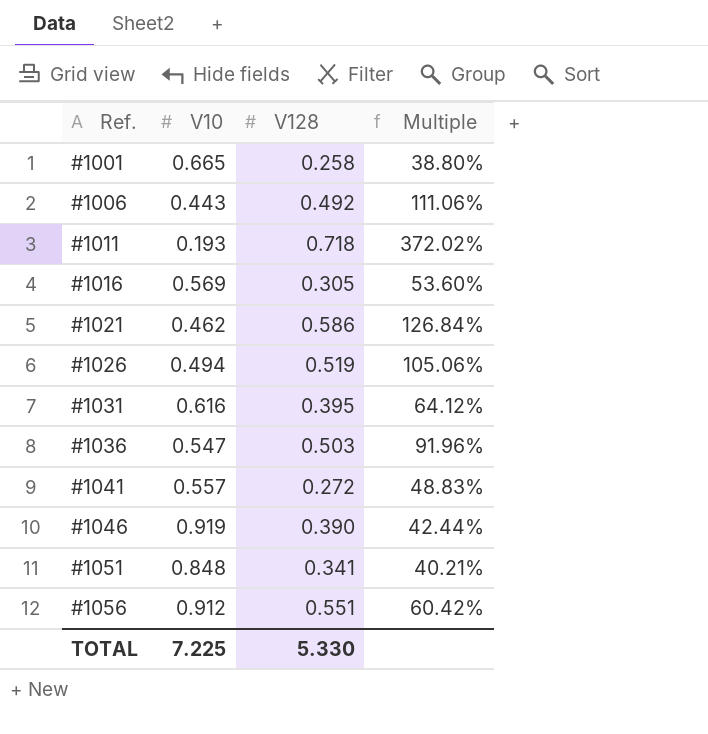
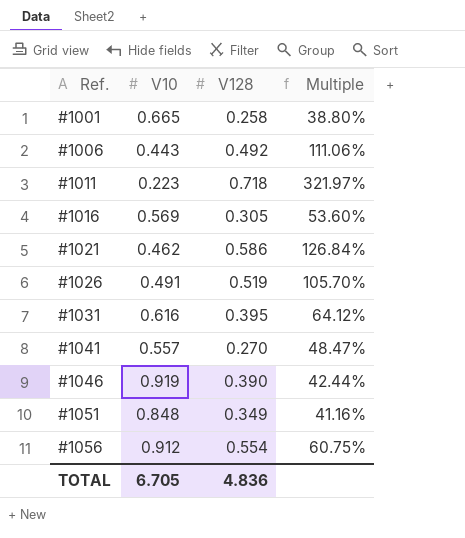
row #1036: 0.547 | 0.503 | 91.96% -> none
#1011 | V10: 0.193 -> 0.223
#1011 | Multiple: 372.02% -> 321.97%
#1026 | V10: 0.494 -> 0.491
#1026 | Multiple: 105.06% -> 105.70%
#1041 | V128: 0.272 -> 0.270
#1041 | Multiple: 48.83% -> 48.47%
#1051 | V128: 0.341 -> 0.349
#1051 | Multiple: 40.21% -> 41.16%
#1056 | V128: 0.551 -> 0.554
#1056 | Multiple: 60.42% -> 60.75%
TOTAL | V10: 7.225 -> 6.705
TOTAL | V128: 5.330 -> 4.836

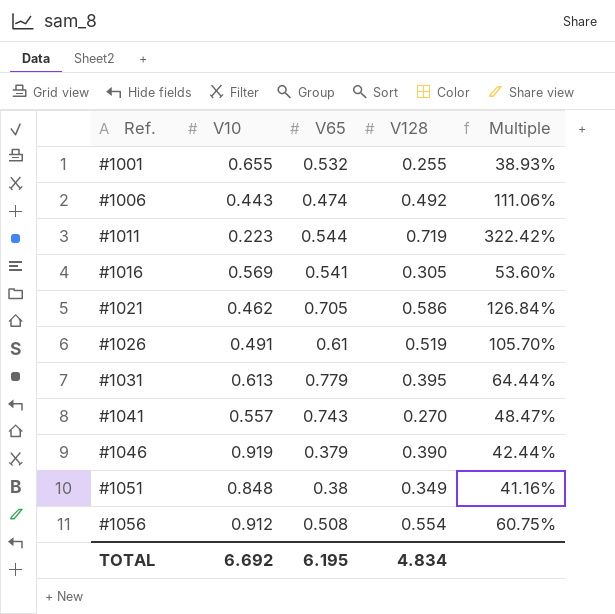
column V65 | position: none -> 3
#1001 | V10: 0.665 -> 0.655
#1001 | V128: 0.258 -> 0.255
#1001 | Multiple: 38.80% -> 38.93%
#1011 | V128: 0.718 -> 0.719
#1011 | Multiple: 321.97% -> 322.42%
#1031 | V10: 0.616 -> 0.613
#1031 | Multiple: 64.12% -> 64.44%
TOTAL | V10: 6.705 -> 6.692
TOTAL | V128: 4.836 -> 4.834

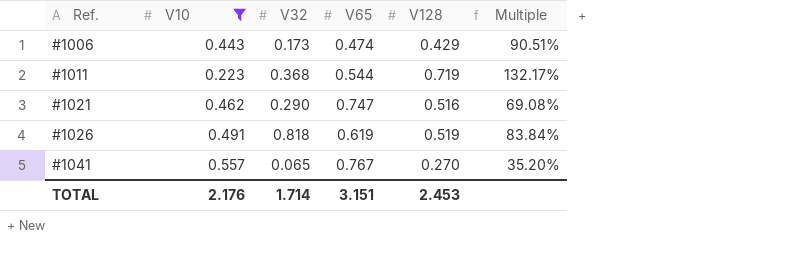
filter: none -> V10 <= 0.557
column V32 | position: none -> 3
column Multiple | formula: [V128] / [V10] -> [V128] / [V65]
#1006 | V128: 0.492 -> 0.429
#1021 | V65: 0.705 -> 0.747
#1021 | V128: 0.586 -> 0.516
#1026 | V65: 0.61 -> 0.619
#1041 | V65: 0.743 -> 0.767
TOTAL | V10: 6.692 -> 2.176
TOTAL | V65: 6.195 -> 3.151
TOTAL | V128: 4.834 -> 2.453

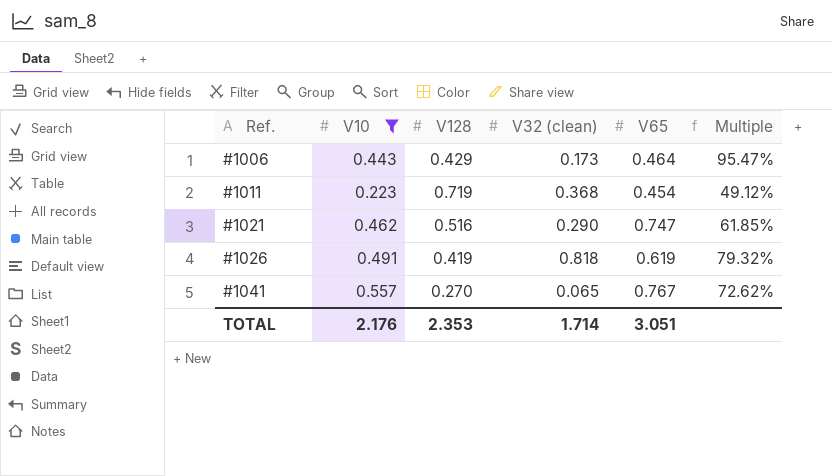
column V128 | position: 5 -> 3
column name: V32 -> V32 (clean)
column Multiple | formula: [V128] / [V65] -> [V10] / [V65]
#1006 | V65: 0.474 -> 0.464
#1011 | V65: 0.544 -> 0.454
#1026 | V128: 0.519 -> 0.419
TOTAL | V128: 2.453 -> 2.353
TOTAL | V65: 3.151 -> 3.051

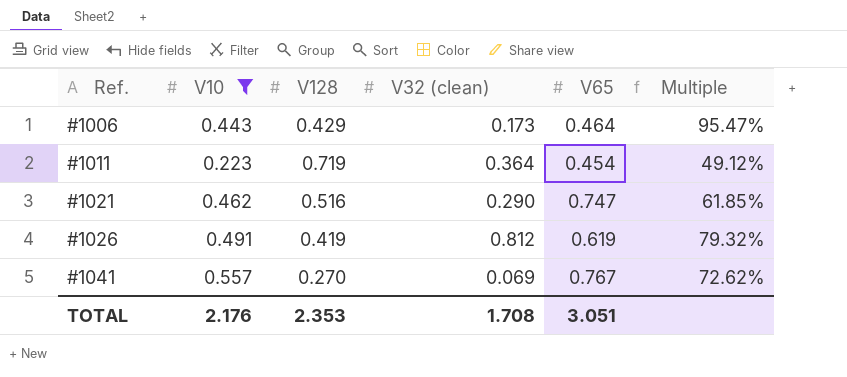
#1011 | V32 (clean): 0.368 -> 0.364
#1026 | V32 (clean): 0.818 -> 0.812
#1041 | V32 (clean): 0.065 -> 0.069
TOTAL | V32 (clean): 1.714 -> 1.708

